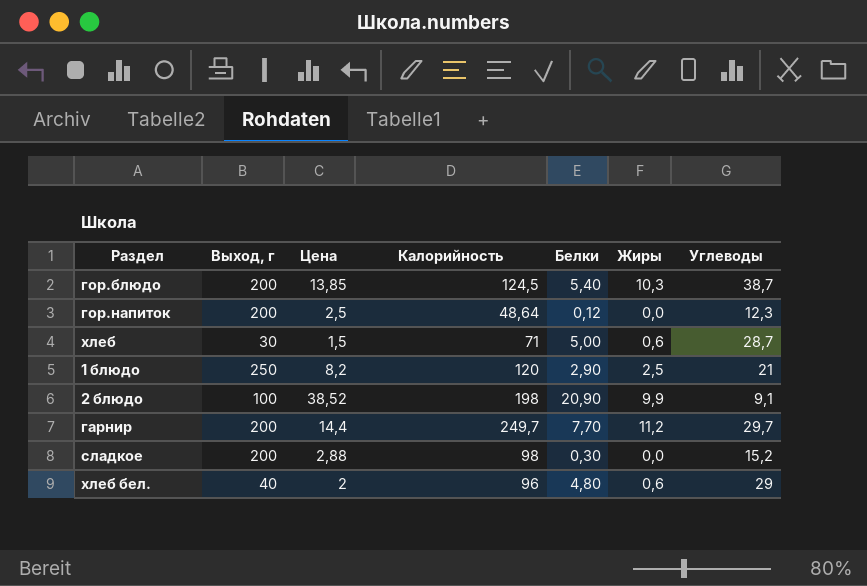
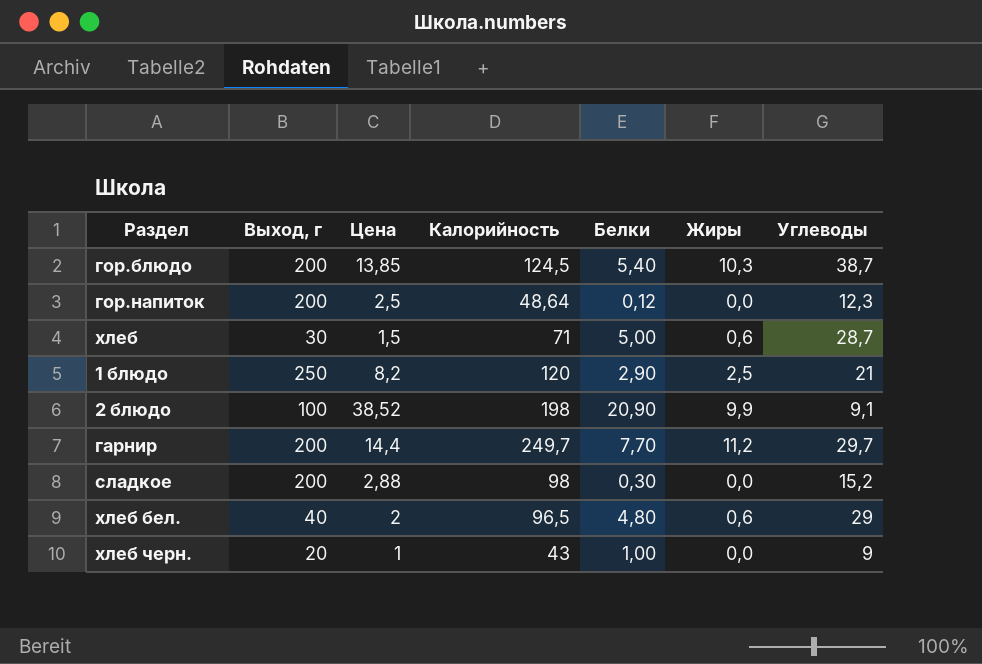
хлеб бел. | Калорийность: 96 -> 96,5
row хлеб черн.: none -> 20 | 1 | 43 | 1,00 | 0,0 | 9

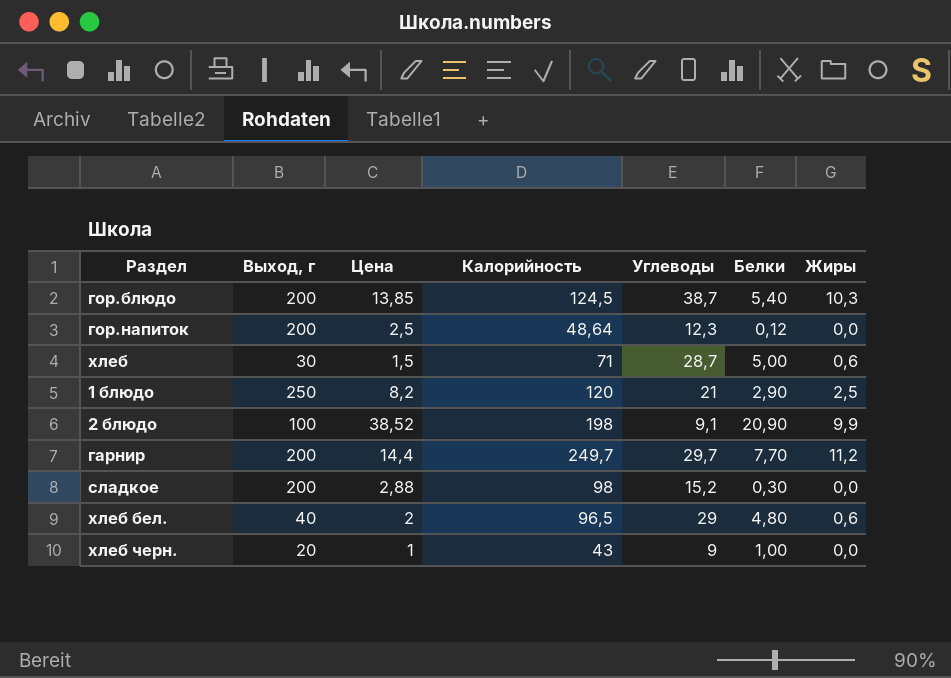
column Углеводы | position: 7 -> 5

